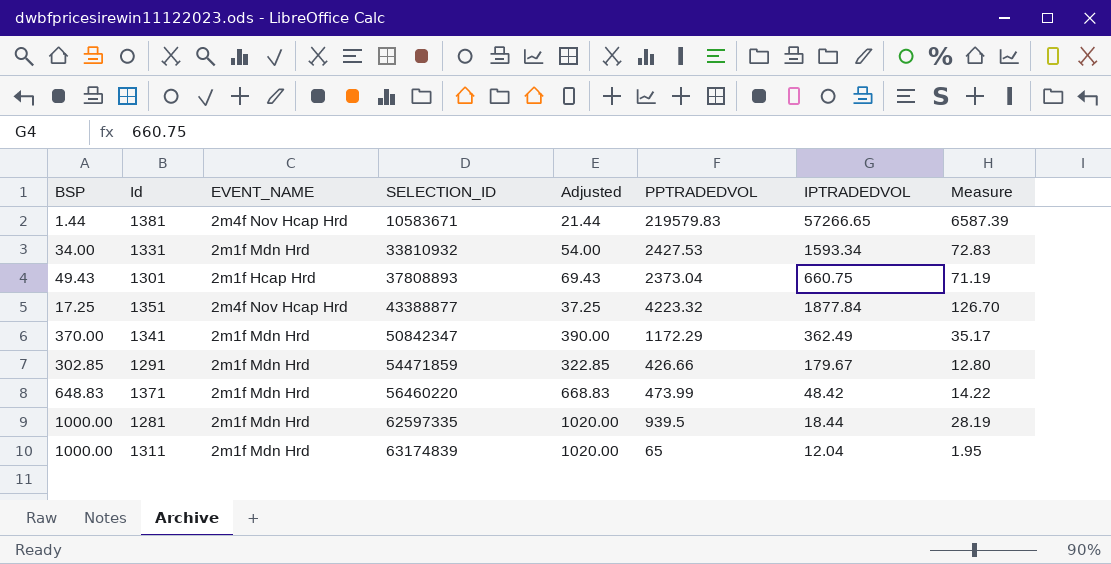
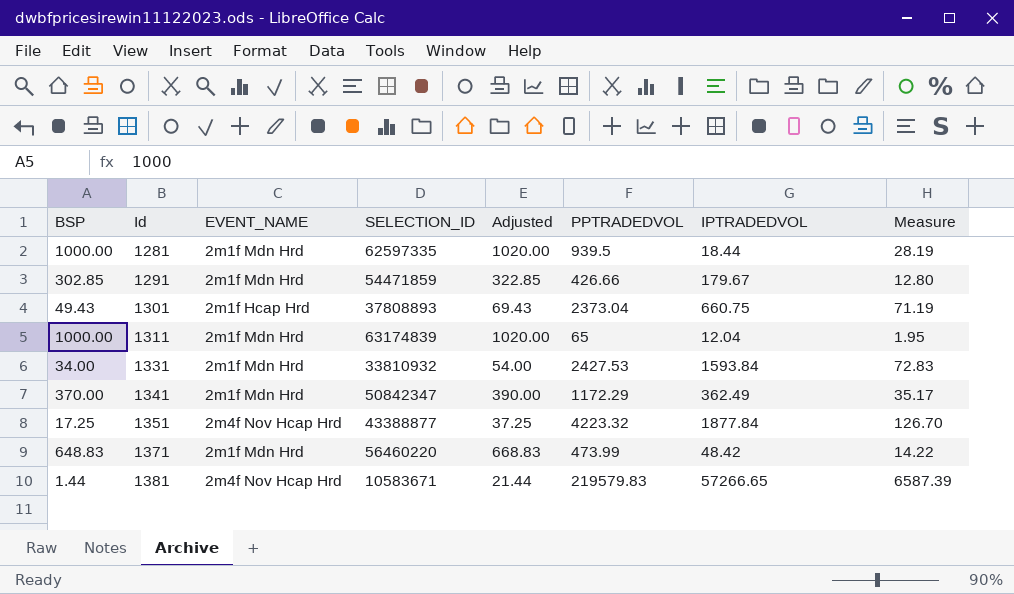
row order: SELECTION_ID ascending -> Id ascending
1331 | IPTRADEDVOL: 1593.34 -> 1593.84

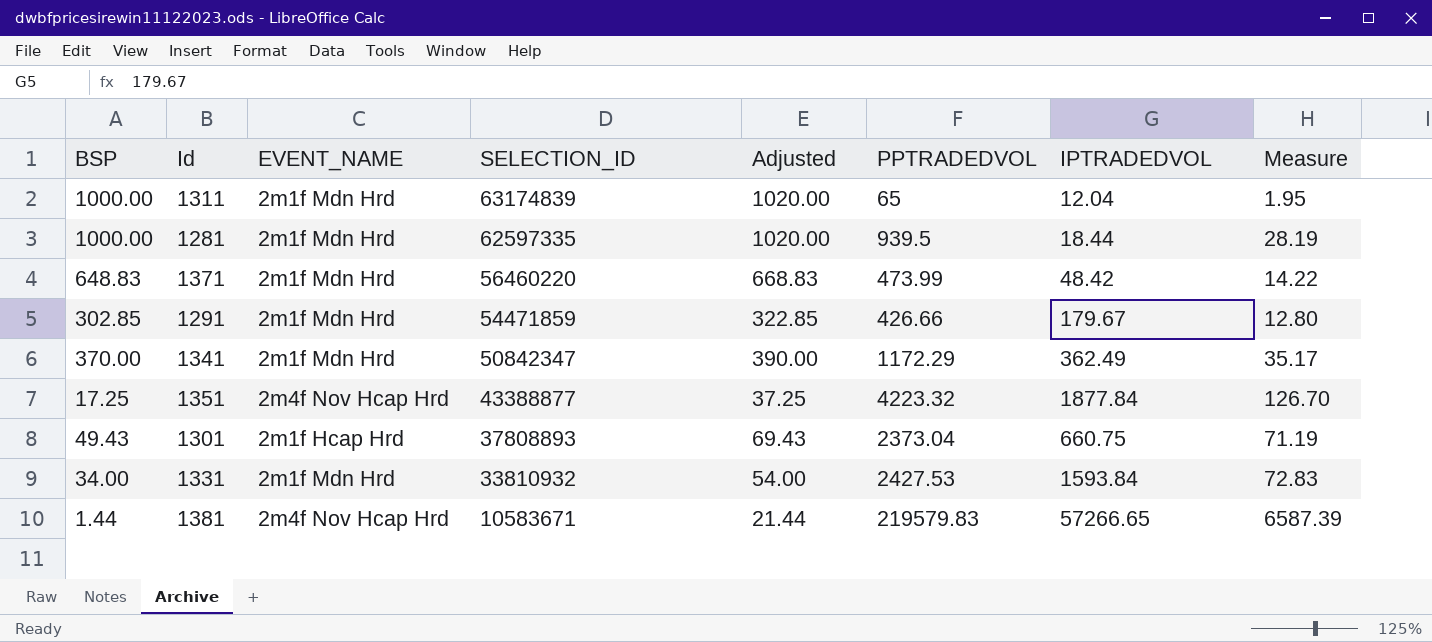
row order: Id ascending -> SELECTION_ID descending

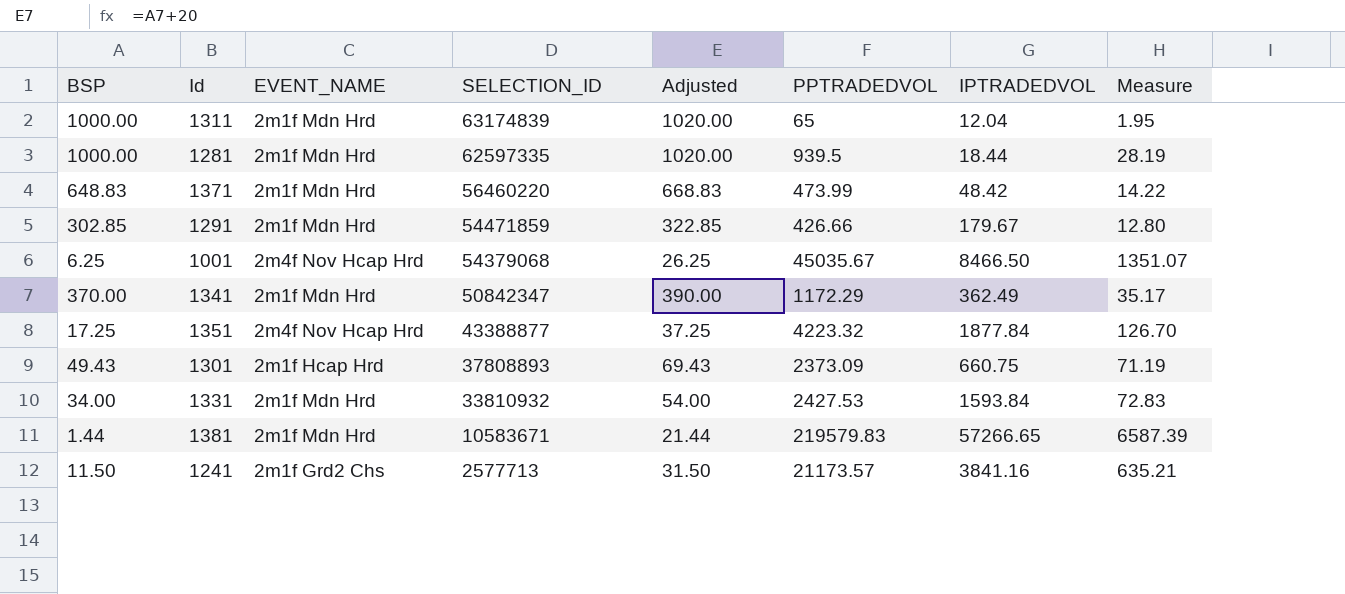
row 1001: none -> 6.25 | 2m4f Nov Hcap Hrd | 54379068 | 26.25 | 45035.67 | 8466.50 | 1351.07
1301 | PPTRADEDVOL: 2373.04 -> 2373.09
1381 | EVENT_NAME: 2m4f Nov Hcap Hrd -> 2m1f Mdn Hrd
row 1241: none -> 11.50 | 2m1f Grd2 Chs | 2577713 | 31.50 | 21173.57 | 3841.16 | 635.21

